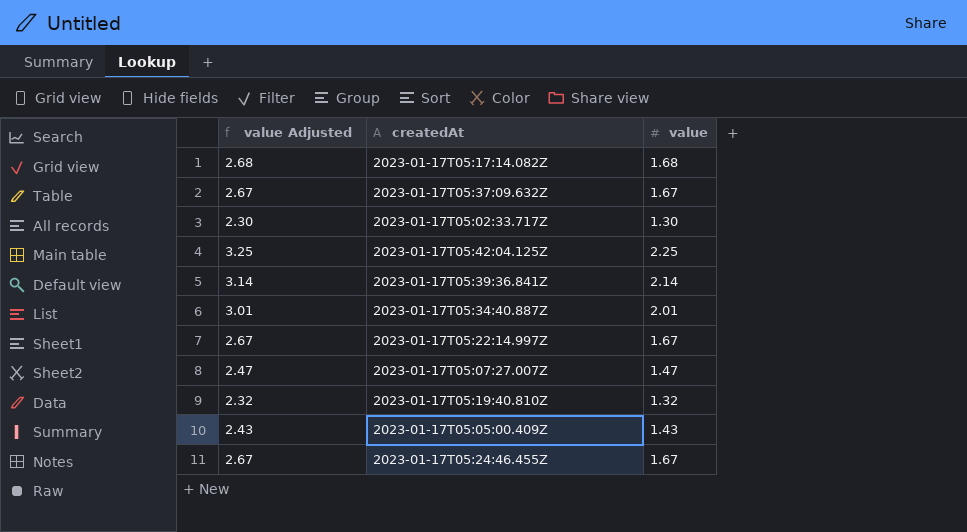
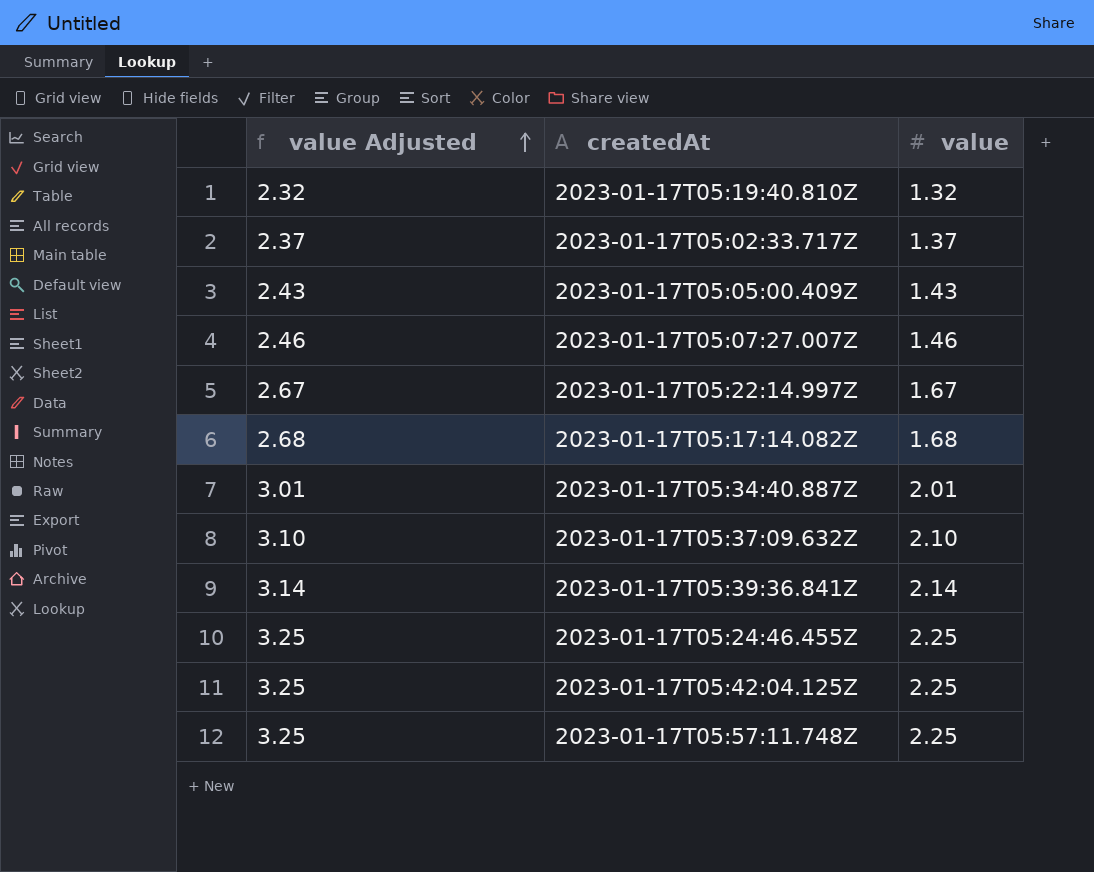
row order: none -> value Adjusted ascending
2023-01-17T05:02:33.717Z | value Adjusted: 2.30 -> 2.37
2023-01-17T05:02:33.717Z | value: 1.30 -> 1.37
2023-01-17T05:07:27.007Z | value Adjusted: 2.47 -> 2.46
2023-01-17T05:07:27.007Z | value: 1.47 -> 1.46
2023-01-17T05:37:09.632Z | value Adjusted: 2.67 -> 3.10
2023-01-17T05:37:09.632Z | value: 1.67 -> 2.10
2023-01-17T05:24:46.455Z | value Adjusted: 2.67 -> 3.25
2023-01-17T05:24:46.455Z | value: 1.67 -> 2.25
row 2023-01-17T05:57:11.748Z: none -> 3.25 | 2.25

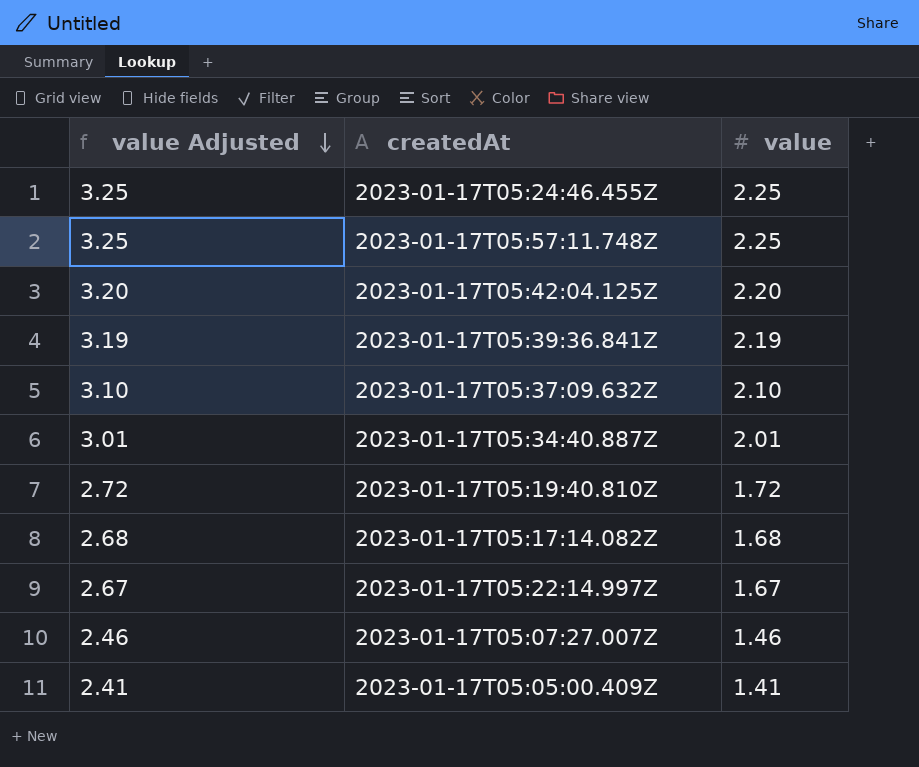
row order: value Adjusted ascending -> value Adjusted descending
row 2023-01-17T05:02:33.717Z: 2.37 | 1.37 -> none
2023-01-17T05:42:04.125Z | value Adjusted: 3.25 -> 3.20
2023-01-17T05:42:04.125Z | value: 2.25 -> 2.20
2023-01-17T05:39:36.841Z | value Adjusted: 3.14 -> 3.19
2023-01-17T05:39:36.841Z | value: 2.14 -> 2.19
2023-01-17T05:19:40.810Z | value Adjusted: 2.32 -> 2.72
2023-01-17T05:19:40.810Z | value: 1.32 -> 1.72
2023-01-17T05:05:00.409Z | value Adjusted: 2.43 -> 2.41
2023-01-17T05:05:00.409Z | value: 1.43 -> 1.41

